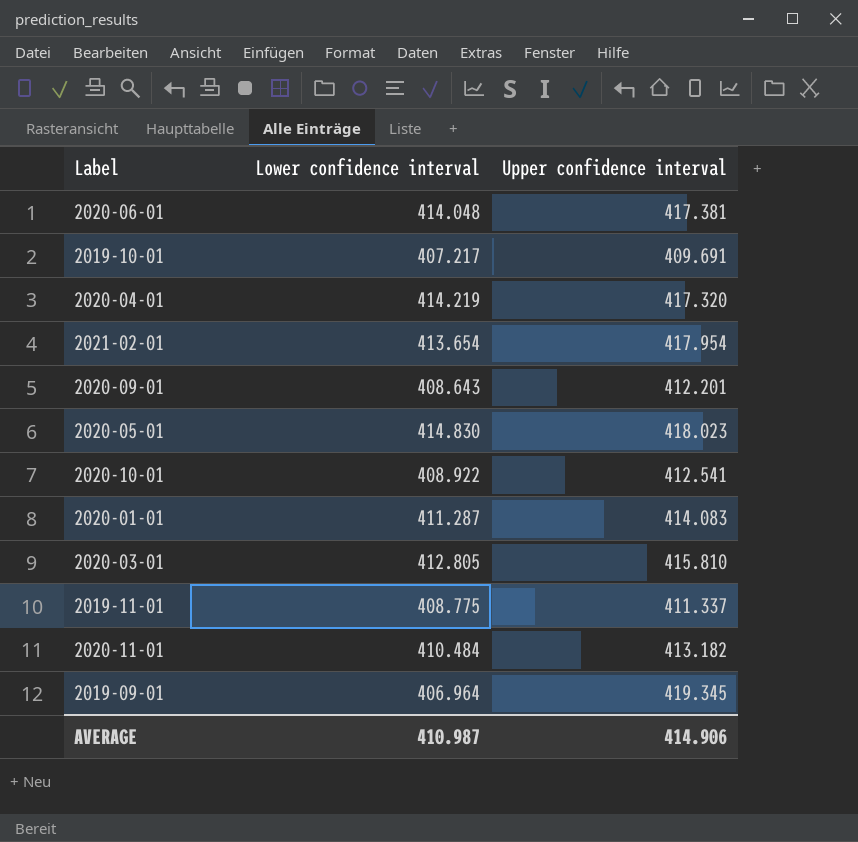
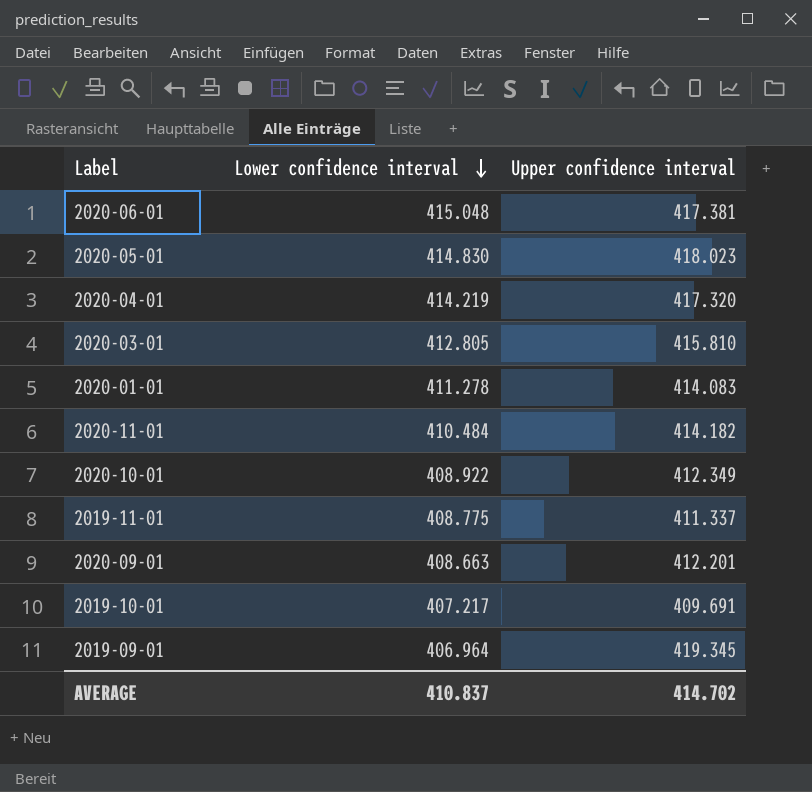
row order: none -> Lower confidence interval descending
row 2021-02-01: 413.654 | 417.954 -> none
2020-06-01 | Lower confidence interval: 414.048 -> 415.048
2020-01-01 | Lower confidence interval: 411.287 -> 411.278
2020-11-01 | Upper confidence interval: 413.182 -> 414.182
2020-10-01 | Upper confidence interval: 412.541 -> 412.349
2020-09-01 | Lower confidence interval: 408.643 -> 408.663
AVERAGE | Lower confidence interval: 410.987 -> 410.837
AVERAGE | Upper confidence interval: 414.906 -> 414.702

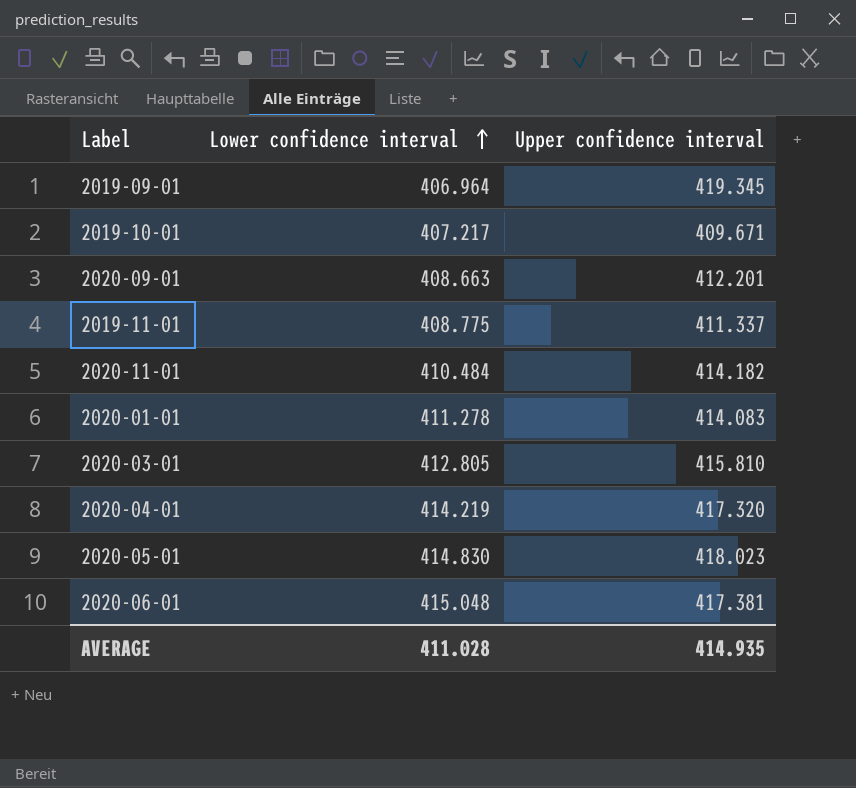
row order: Lower confidence interval descending -> Lower confidence interval ascending
row 2020-10-01: 408.922 | 412.349 -> none
2019-10-01 | Upper confidence interval: 409.691 -> 409.671
AVERAGE | Lower confidence interval: 410.837 -> 411.028
AVERAGE | Upper confidence interval: 414.702 -> 414.935

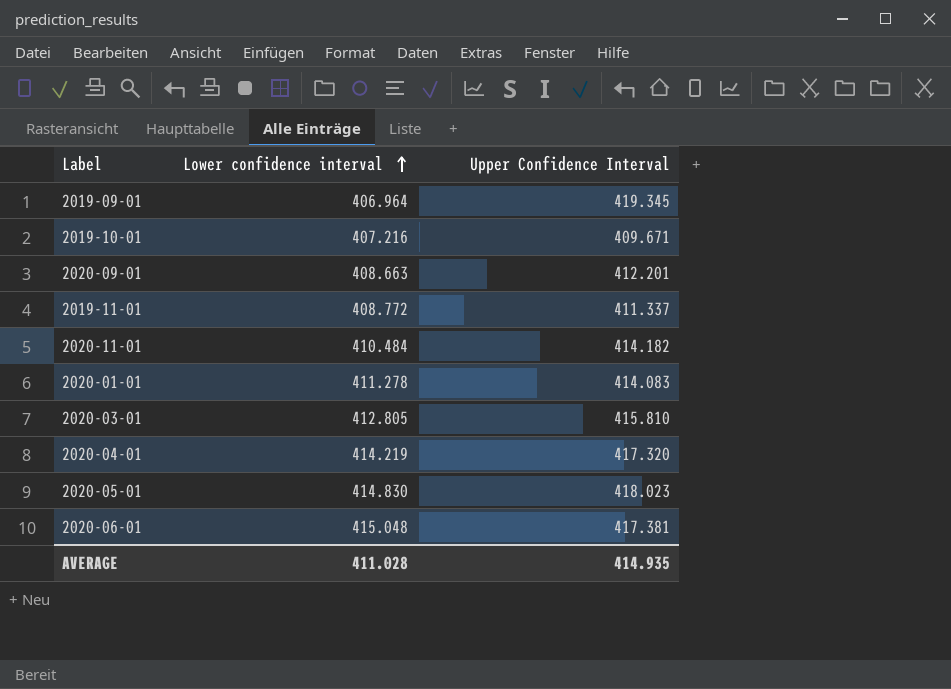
column name: Upper confidence interval -> Upper Confidence Interval
2019-10-01 | Lower confidence interval: 407.217 -> 407.216
2019-11-01 | Lower confidence interval: 408.775 -> 408.772

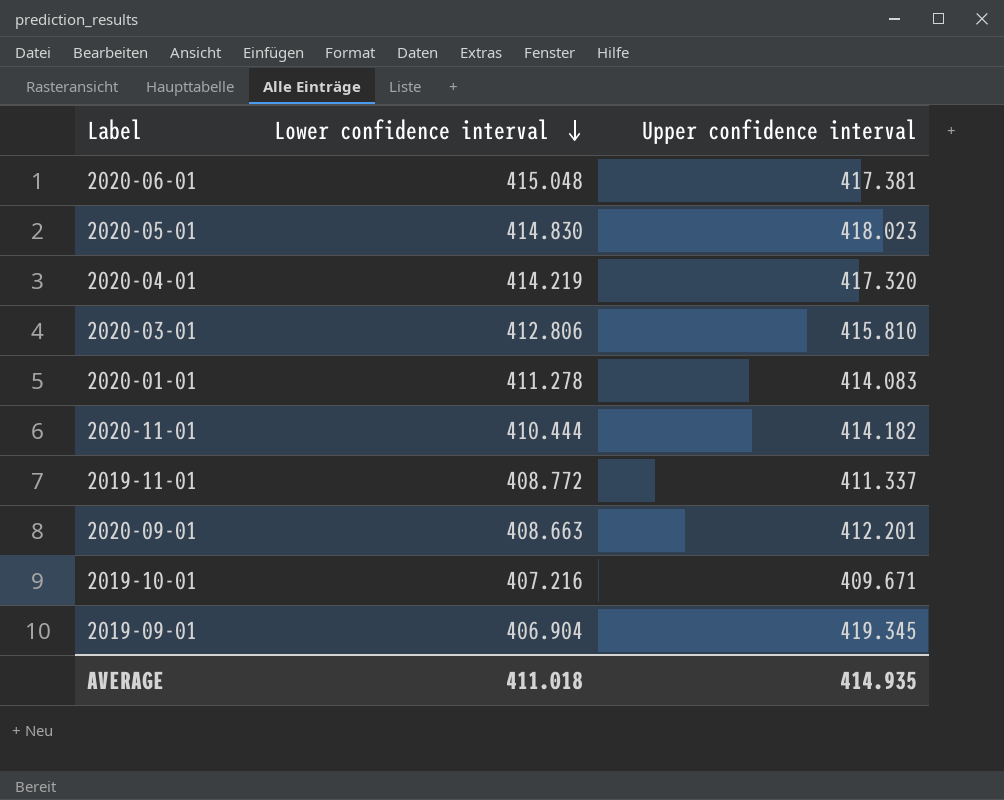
row order: Lower confidence interval ascending -> Lower confidence interval descending
column name: Upper Confidence Interval -> Upper confidence interval
2020-03-01 | Lower confidence interval: 412.805 -> 412.806
2020-11-01 | Lower confidence interval: 410.484 -> 410.444
2019-09-01 | Lower confidence interval: 406.964 -> 406.904
AVERAGE | Lower confidence interval: 411.028 -> 411.018

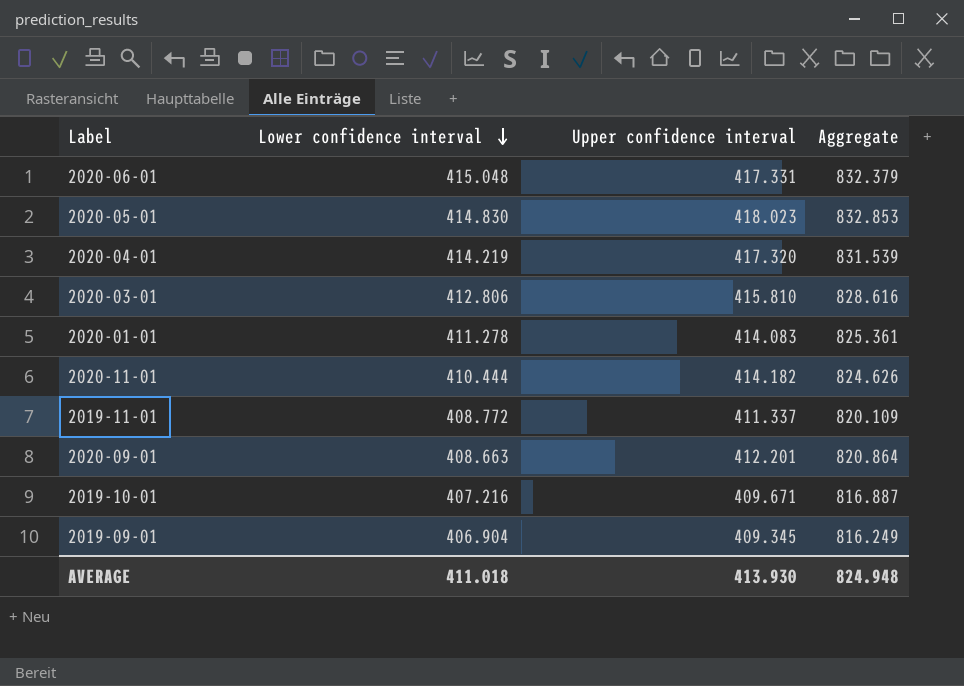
column Aggregate | formula: none -> [Lower confidence interval] + [Upper confidence interval]
2020-06-01 | Upper confidence interval: 417.381 -> 417.331
2019-09-01 | Upper confidence interval: 419.345 -> 409.345
AVERAGE | Upper confidence interval: 414.935 -> 413.930

